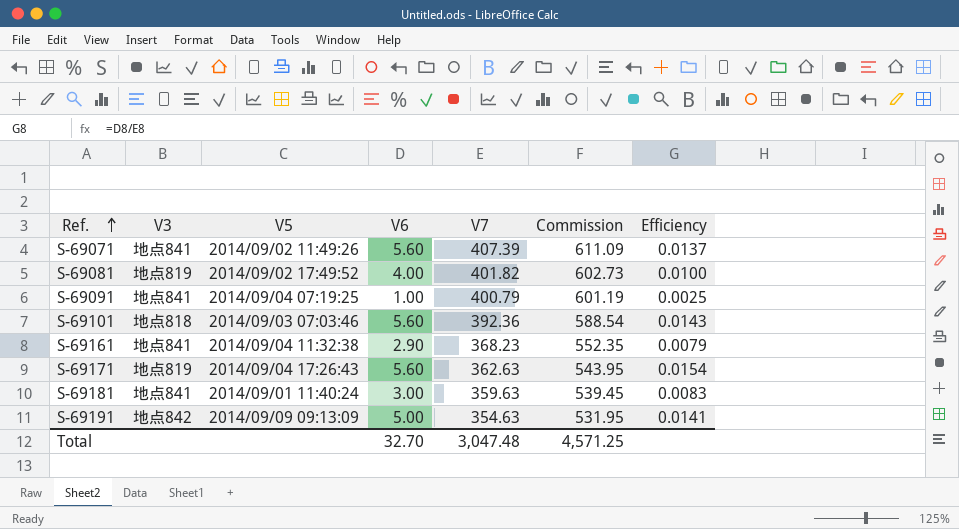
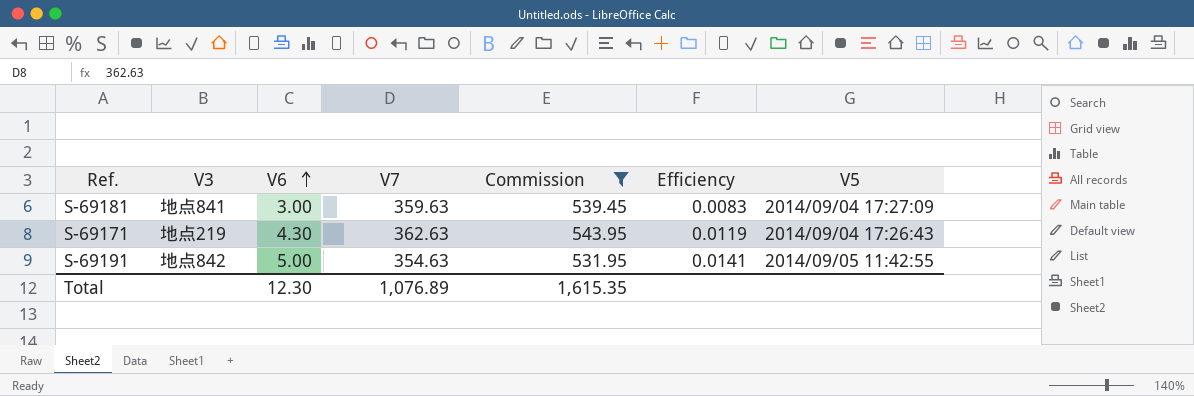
filter: none -> Commission <= 543.95
row order: Ref. ascending -> V6 ascending
column V5 | position: 3 -> 7
S-69181 | V5: 2014/09/01 11:40:24 -> 2014/09/04 17:27:09
S-69171 | V3: 地点819 -> 地点219
S-69171 | V6: 5.60 -> 4.30
S-69171 | Efficiency: 0.0154 -> 0.0119
S-69191 | V5: 2014/09/09 09:13:09 -> 2014/09/05 11:42:55
Total | V6: 32.70 -> 12.30
Total | V7: 3,047.48 -> 1,076.89
Total | Commission: 4,571.25 -> 1,615.35

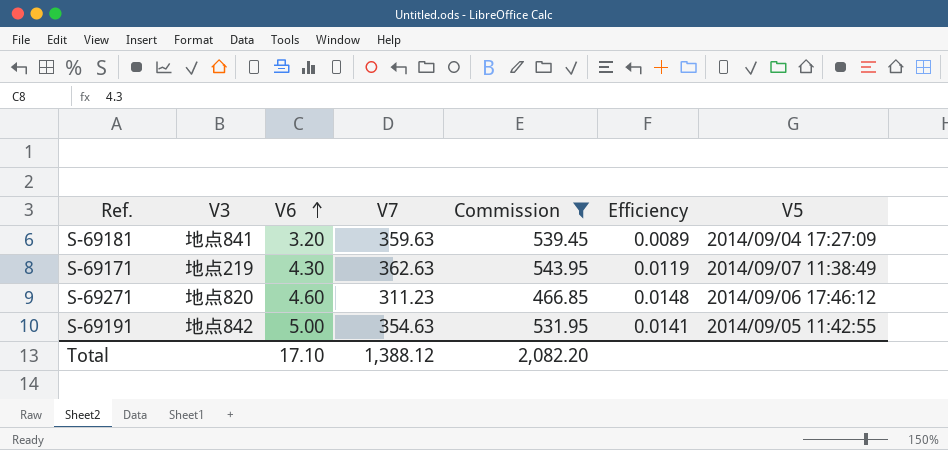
S-69181 | V6: 3.00 -> 3.20
S-69181 | Efficiency: 0.0083 -> 0.0089
S-69171 | V5: 2014/09/04 17:26:43 -> 2014/09/07 11:38:49
row S-69271: none -> 地点820 | 4.60 | 311.23 | 466.85 | 0.0148 | 2014/09/06 17:46:12
Total | V6: 12.30 -> 17.10
Total | V7: 1,076.89 -> 1,388.12
Total | Commission: 1,615.35 -> 2,082.20

